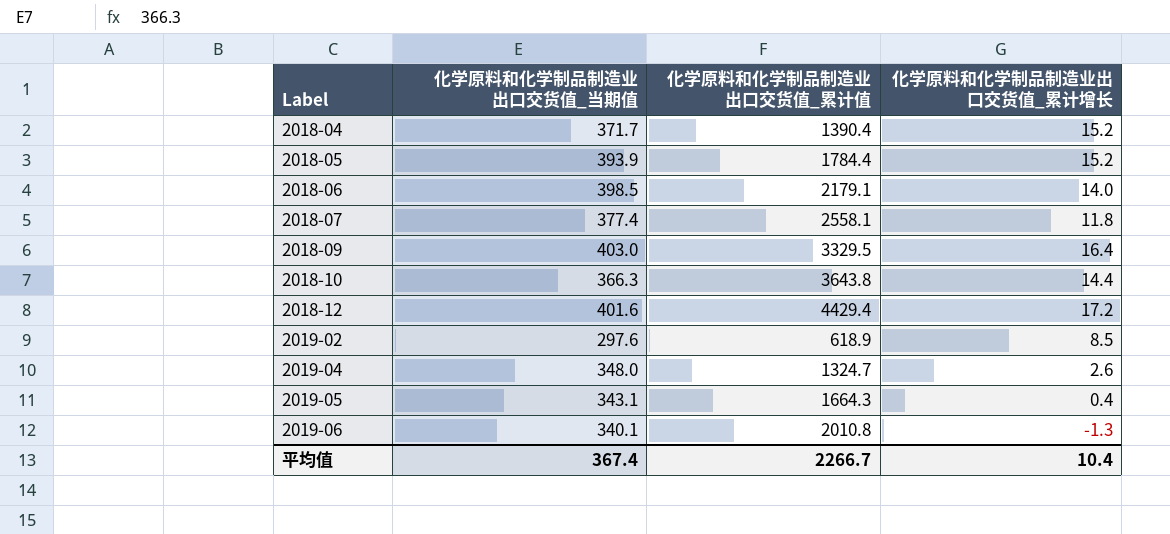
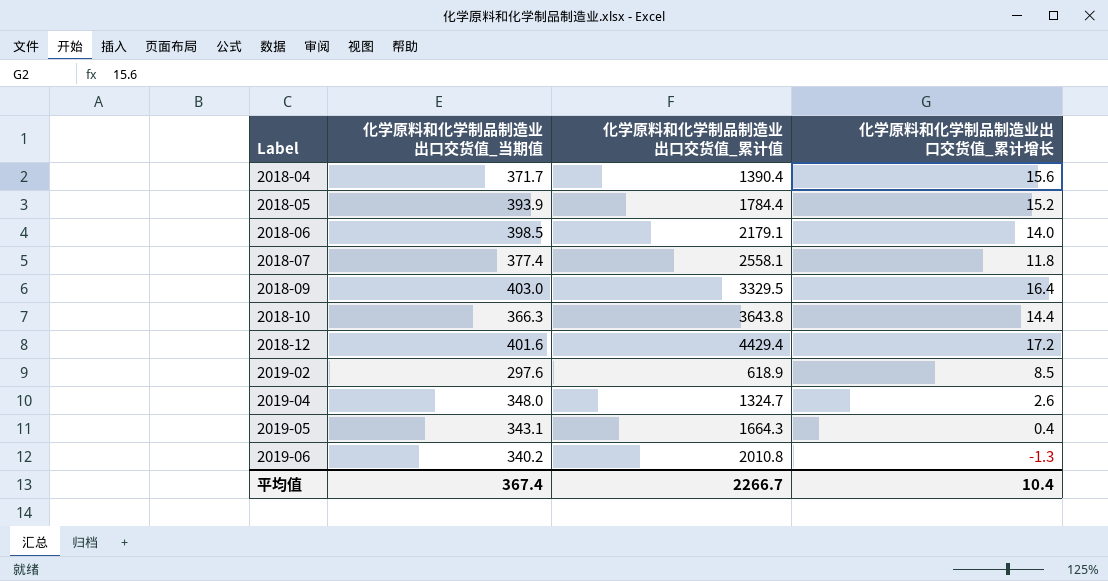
2018-04 | 化学原料和化学制品制造业出口交货值_累计增长: 15.2 -> 15.6
2019-06 | 化学原料和化学制品制造业出口交货值_当期值: 340.1 -> 340.2

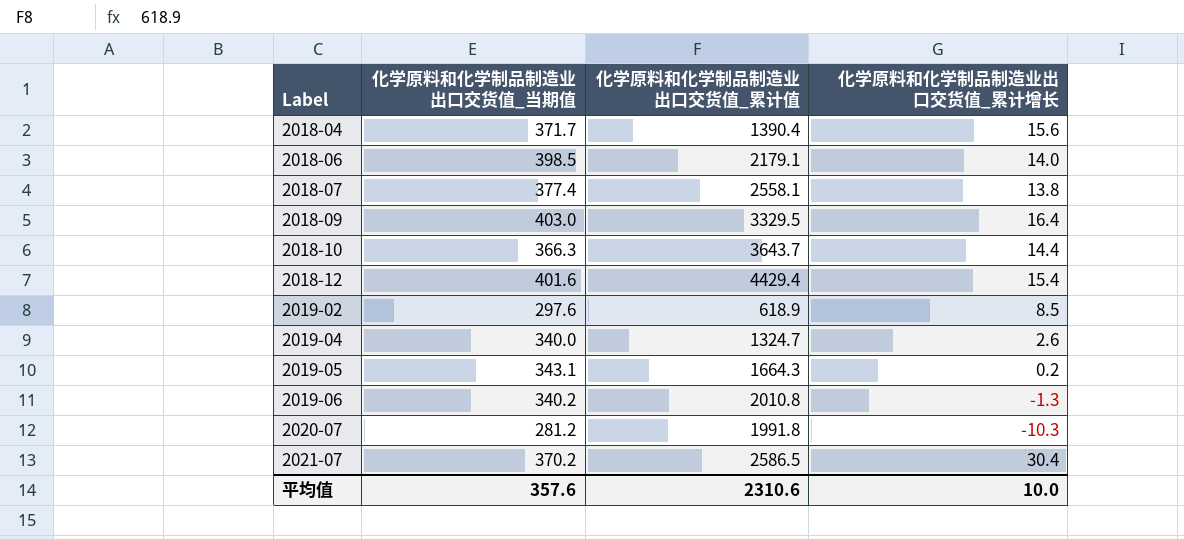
row 2018-05: 393.9 | 1784.4 | 15.2 -> none
2018-07 | 化学原料和化学制品制造业出口交货值_累计增长: 11.8 -> 13.8
2018-10 | 化学原料和化学制品制造业出口交货值_累计值: 3643.8 -> 3643.7
2018-12 | 化学原料和化学制品制造业出口交货值_累计增长: 17.2 -> 15.4
2019-04 | 化学原料和化学制品制造业出口交货值_当期值: 348.0 -> 340.0
2019-05 | 化学原料和化学制品制造业出口交货值_累计增长: 0.4 -> 0.2
row 2020-07: none -> 281.2 | 1991.8 | -10.3
row 2021-07: none -> 370.2 | 2586.5 | 30.4
平均值 | 化学原料和化学制品制造业出口交货值_当期值: 367.4 -> 357.6
平均值 | 化学原料和化学制品制造业出口交货值_累计值: 2266.7 -> 2310.6
平均值 | 化学原料和化学制品制造业出口交货值_累计增长: 10.4 -> 10.0

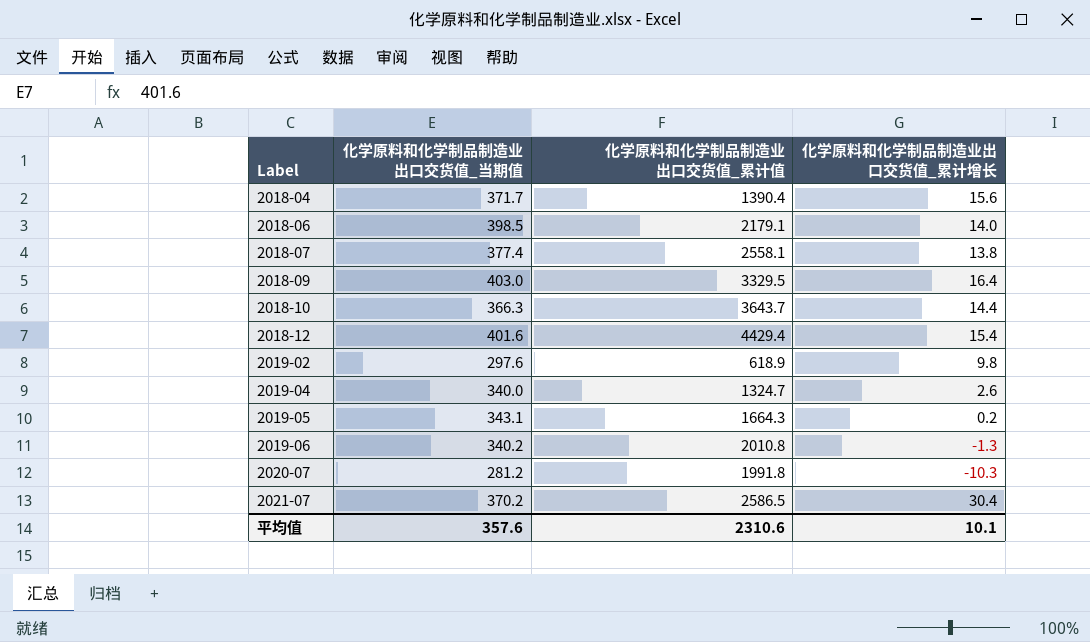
2019-02 | 化学原料和化学制品制造业出口交货值_累计增长: 8.5 -> 9.8
平均值 | 化学原料和化学制品制造业出口交货值_累计增长: 10.0 -> 10.1

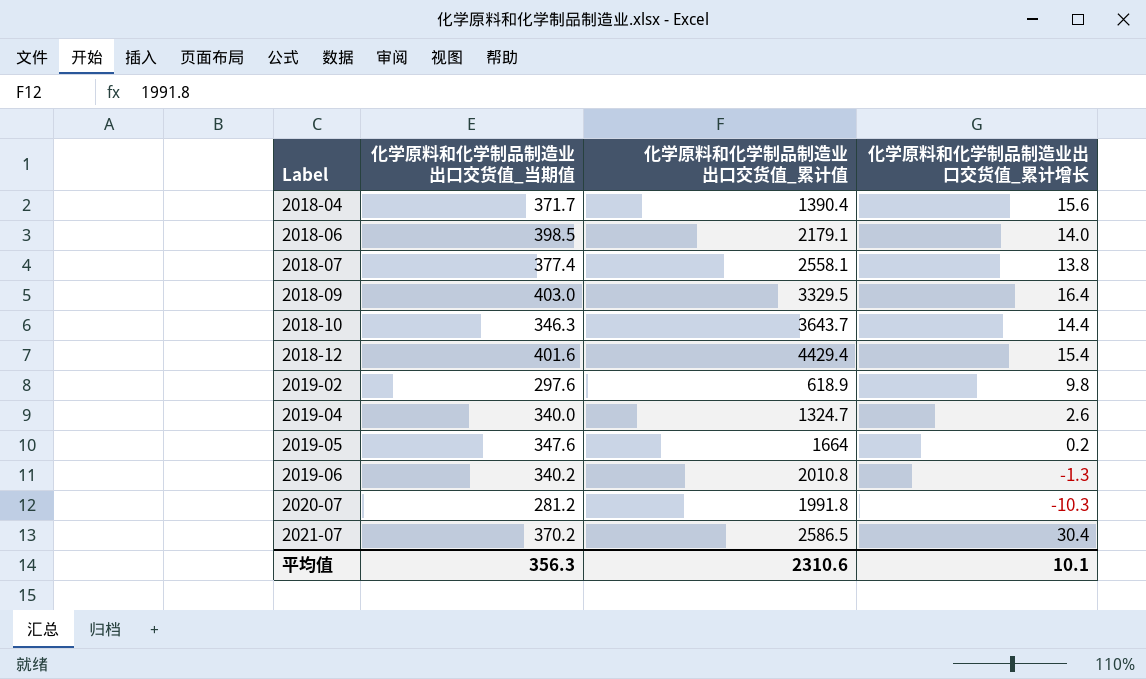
2018-10 | 化学原料和化学制品制造业出口交货值_当期值: 366.3 -> 346.3
2019-05 | 化学原料和化学制品制造业出口交货值_当期值: 343.1 -> 347.6
2019-05 | 化学原料和化学制品制造业出口交货值_累计值: 1664.3 -> 1664
平均值 | 化学原料和化学制品制造业出口交货值_当期值: 357.6 -> 356.3

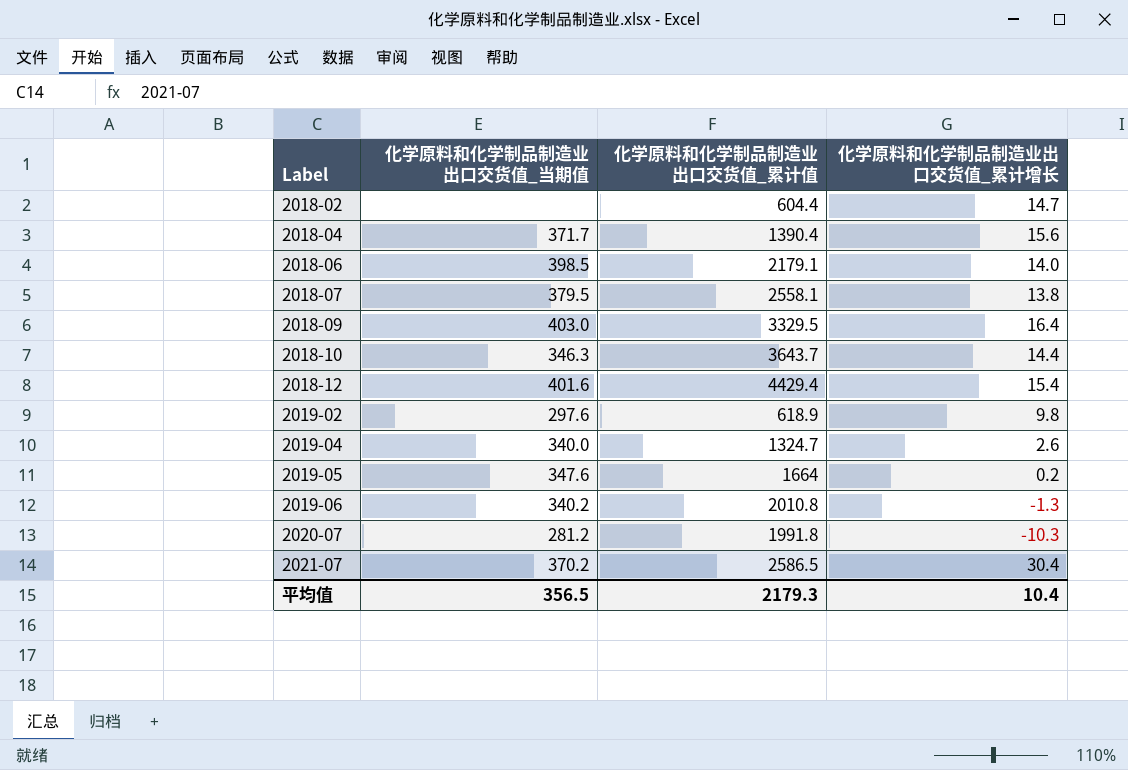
row 2018-02: none -> none | 604.4 | 14.7
2018-07 | 化学原料和化学制品制造业出口交货值_当期值: 377.4 -> 379.5
平均值 | 化学原料和化学制品制造业出口交货值_当期值: 356.3 -> 356.5
平均值 | 化学原料和化学制品制造业出口交货值_累计值: 2310.6 -> 2179.3
平均值 | 化学原料和化学制品制造业出口交货值_累计增长: 10.1 -> 10.4

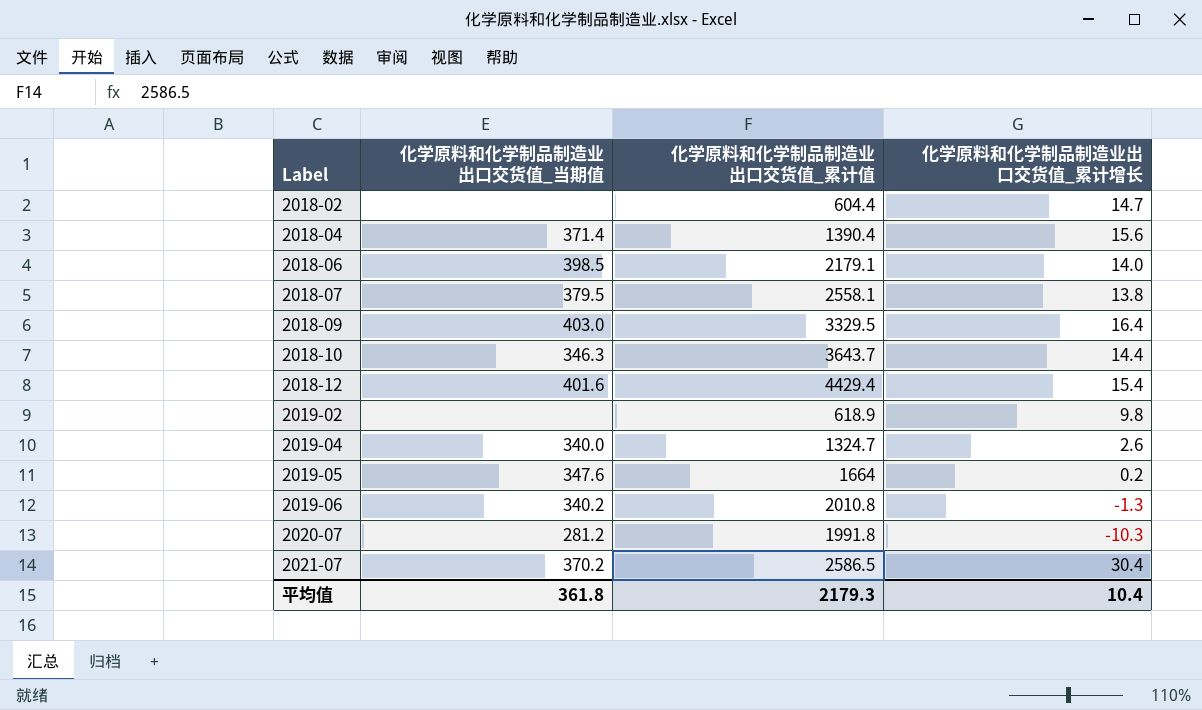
2018-04 | 化学原料和化学制品制造业出口交货值_当期值: 371.7 -> 371.4
2019-02 | 化学原料和化学制品制造业出口交货值_当期值: 297.6 -> none
平均值 | 化学原料和化学制品制造业出口交货值_当期值: 356.5 -> 361.8

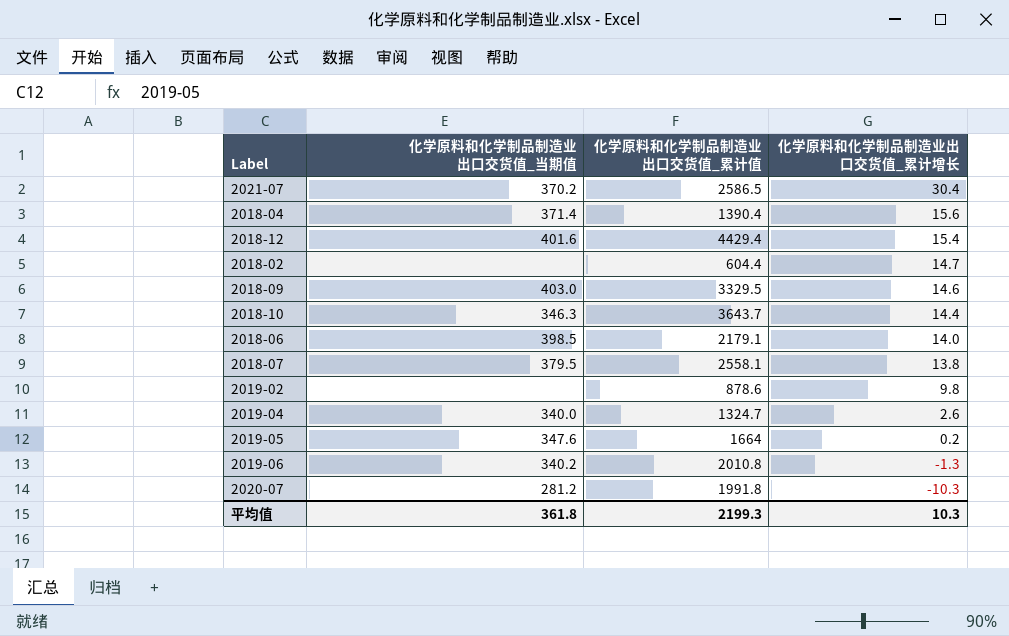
row order: Label ascending -> 化学原料和化学制品制造业出口交货值_累计增长 descending
2018-09 | 化学原料和化学制品制造业出口交货值_累计增长: 16.4 -> 14.6
2019-02 | 化学原料和化学制品制造业出口交货值_累计值: 618.9 -> 878.6
平均值 | 化学原料和化学制品制造业出口交货值_累计值: 2179.3 -> 2199.3
平均值 | 化学原料和化学制品制造业出口交货值_累计增长: 10.4 -> 10.3

